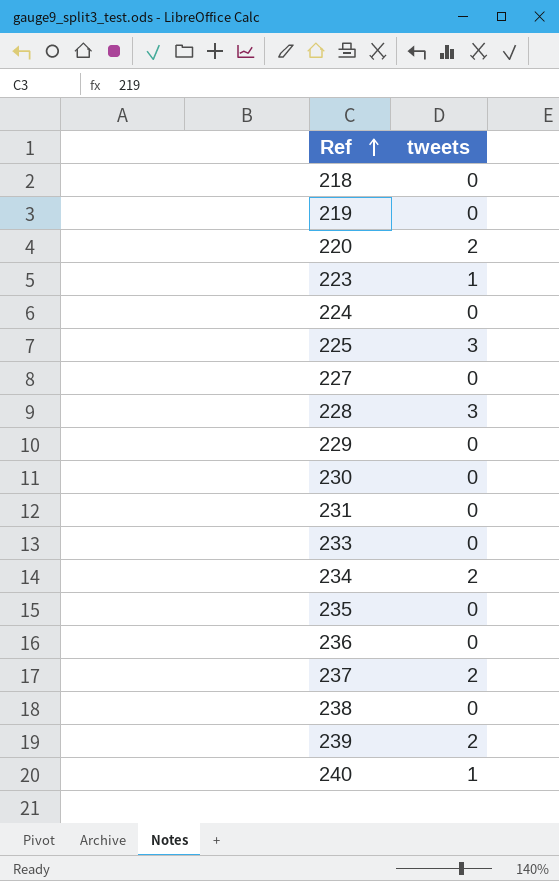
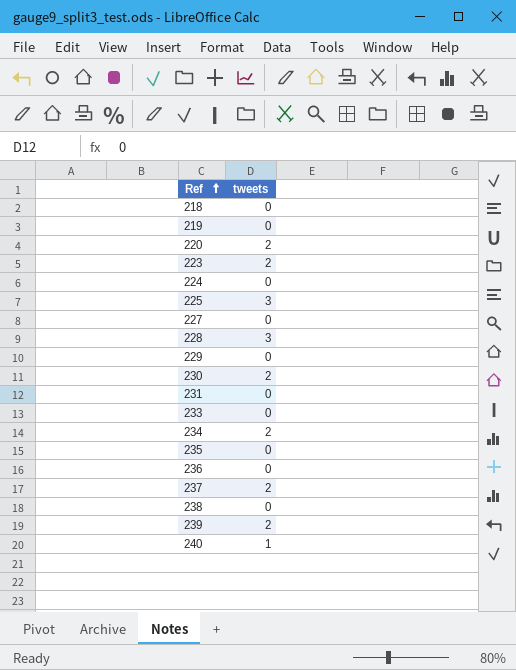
223 | tweets: 1 -> 2
230 | tweets: 0 -> 2

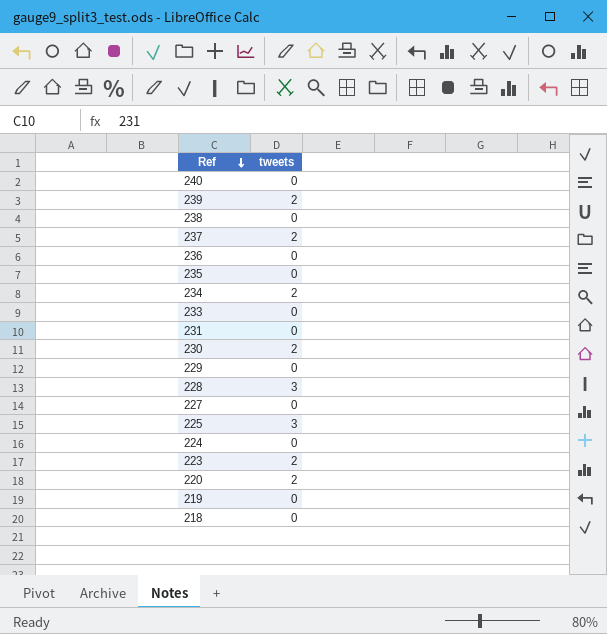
row order: Ref ascending -> Ref descending
240 | tweets: 1 -> 0

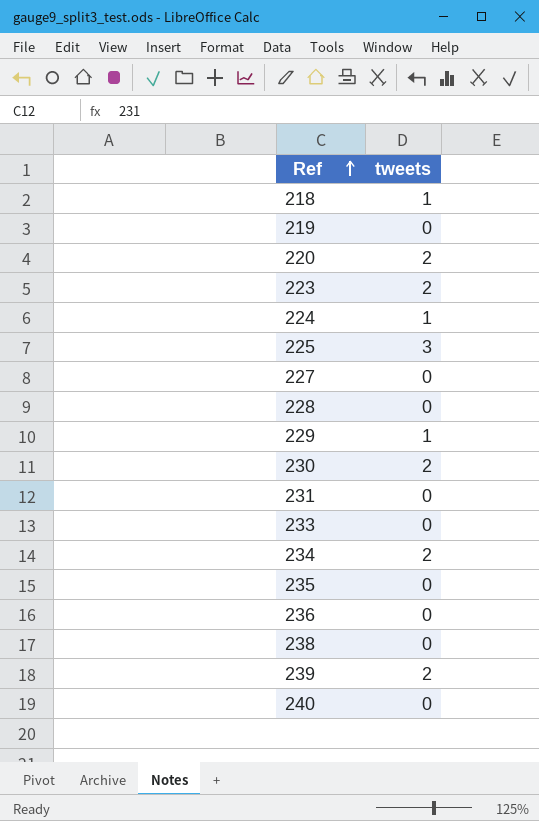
row order: Ref descending -> Ref ascending
row 237: 2 -> none
218 | tweets: 0 -> 1
224 | tweets: 0 -> 1
228 | tweets: 3 -> 0
229 | tweets: 0 -> 1

